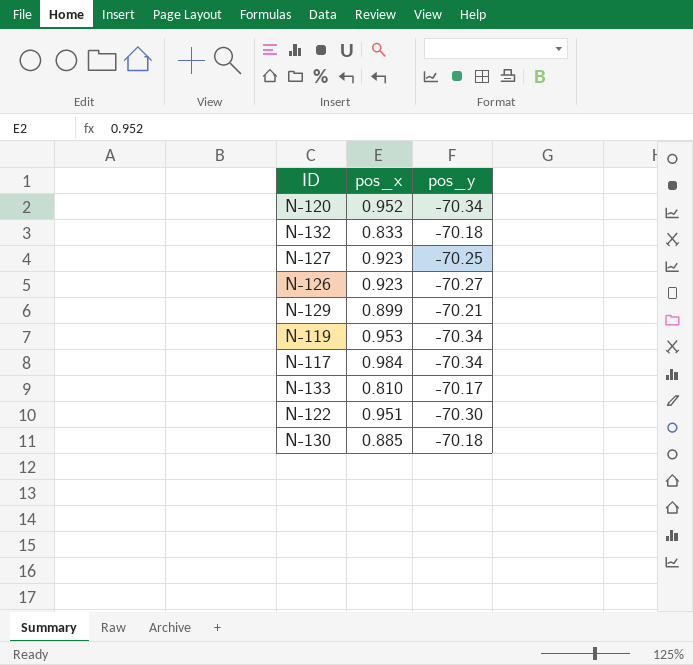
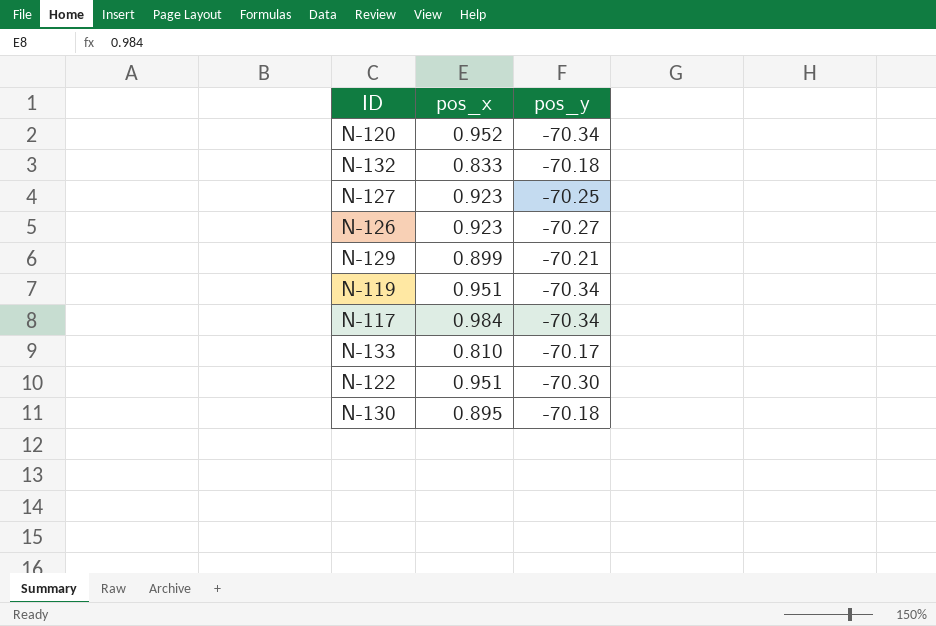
N-119 | pos_x: 0.953 -> 0.951
N-130 | pos_x: 0.885 -> 0.895

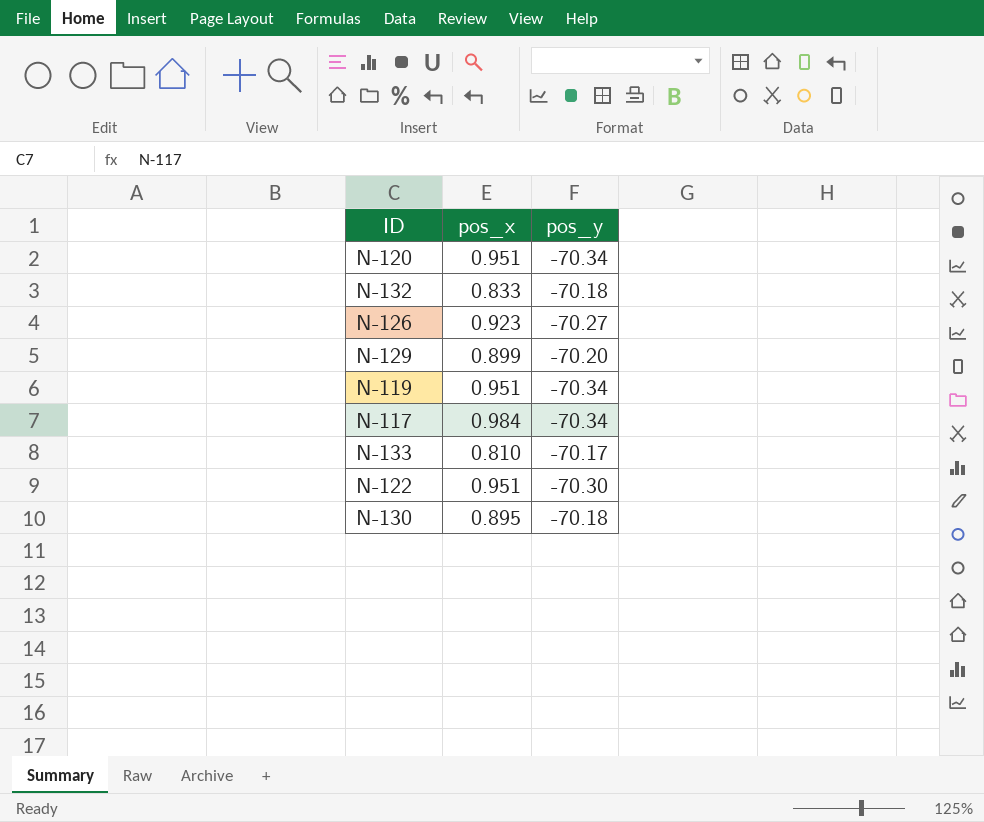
row N-127: 0.923 | -70.25 -> none
N-120 | pos_x: 0.952 -> 0.951
N-129 | pos_y: -70.21 -> -70.20

